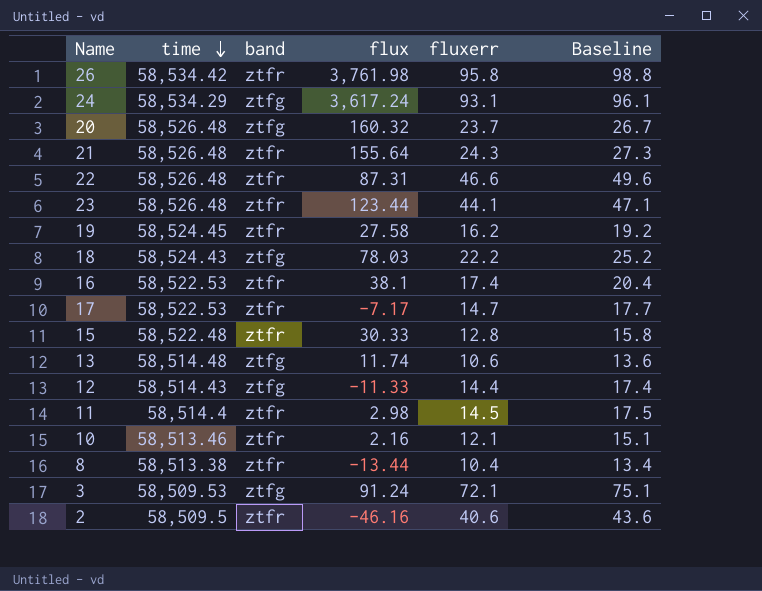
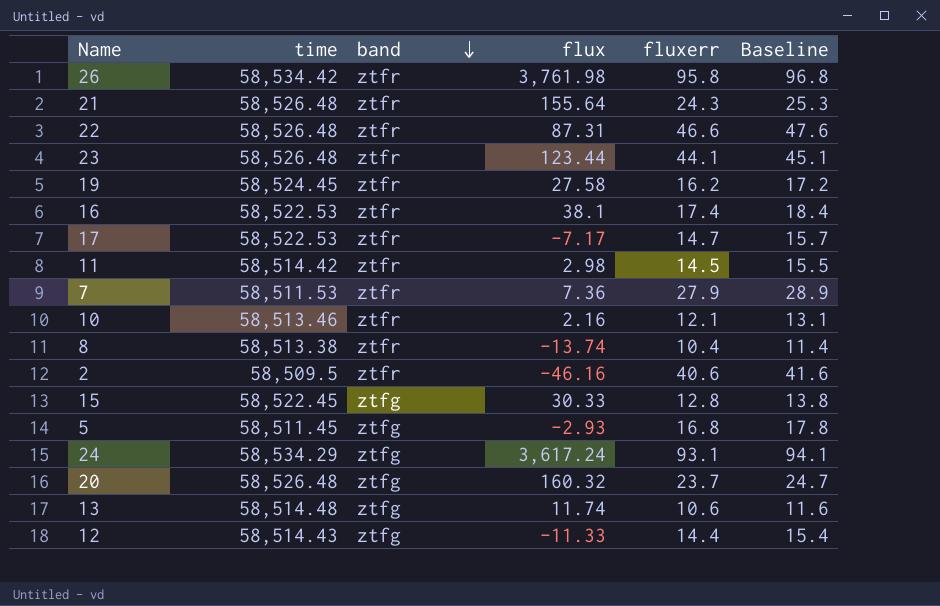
row order: time descending -> band descending
column Baseline | formula: [fluxerr] + 3 -> [fluxerr] + 1
row 18: 58,524.43 | ztfg | 78.03 | 22.2 | 25.2 -> none
row 3: 58,509.53 | ztfg | 91.24 | 72.1 | 75.1 -> none
11 | time: 58,514.4 -> 58,514.42
row 7: none -> 58,511.53 | ztfr | 7.36 | 27.9 | 28.9
8 | flux: -13.44 -> -13.74
15 | time: 58,522.48 -> 58,522.45
15 | band: ztfr -> ztfg
row 5: none -> 58,511.45 | ztfg | -2.93 | 16.8 | 17.8

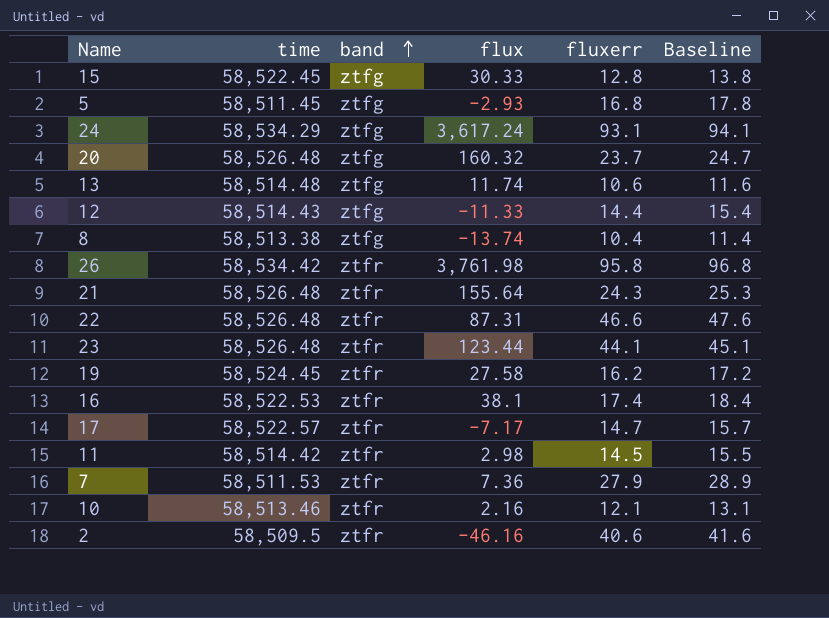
row order: band descending -> band ascending
8 | band: ztfr -> ztfg
17 | time: 58,522.53 -> 58,522.57

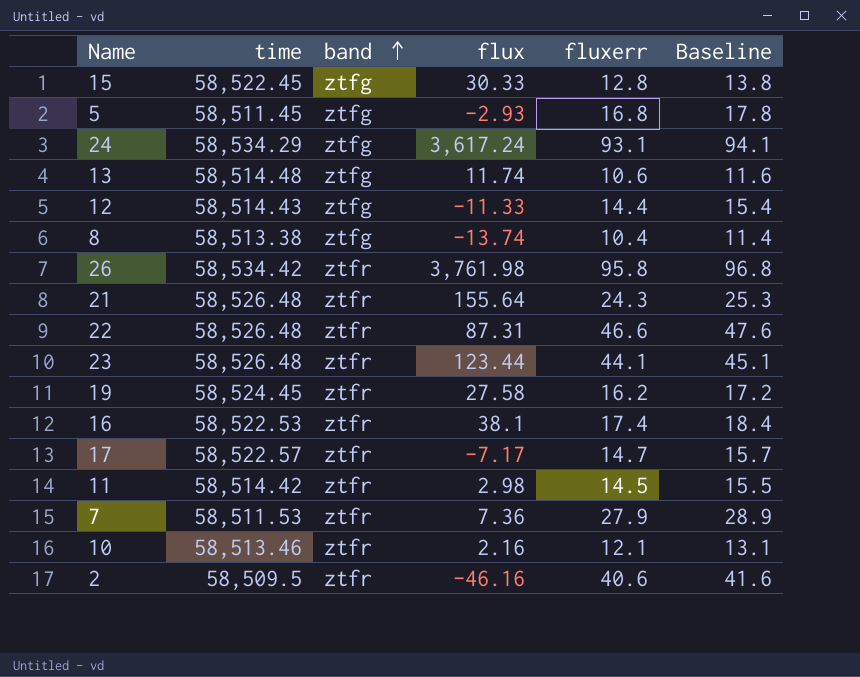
row 20: 58,526.48 | ztfg | 160.32 | 23.7 | 24.7 -> none

